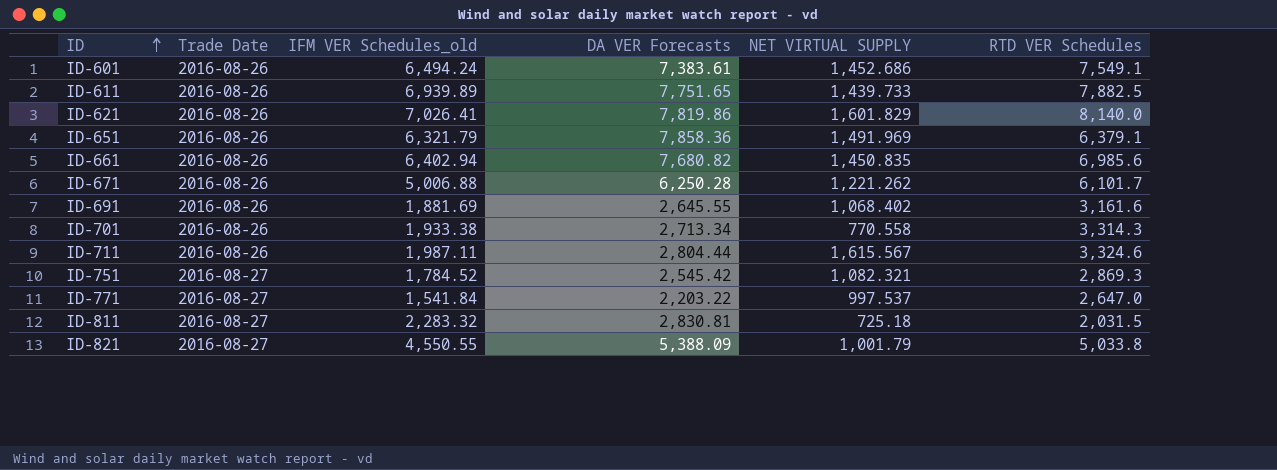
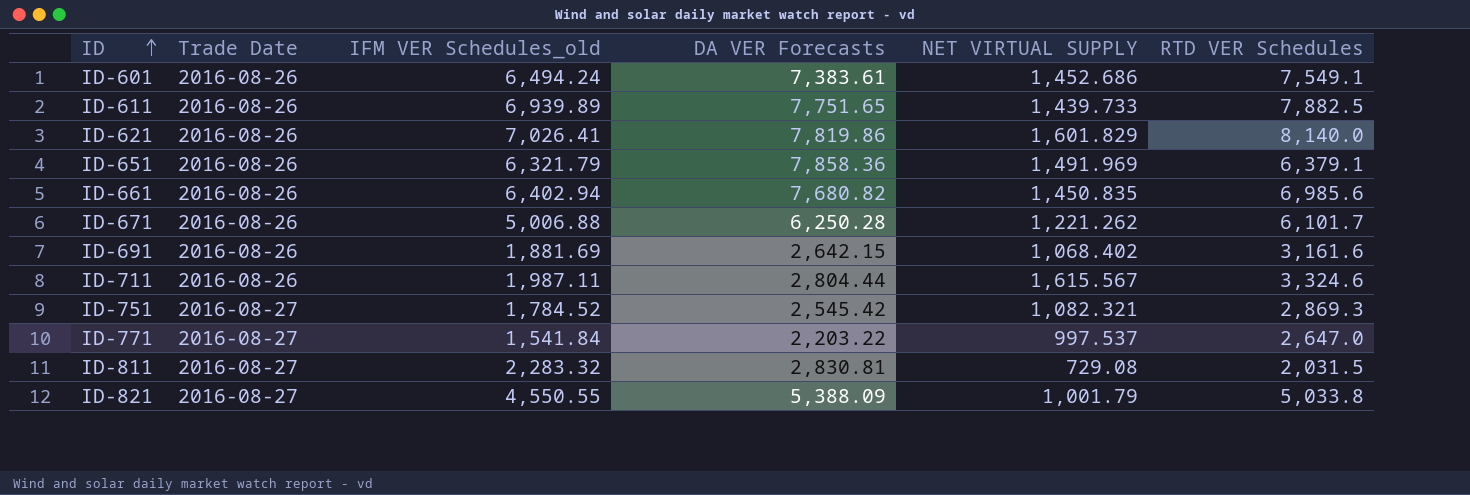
row ID-701: 2016-08-26 | 1,933.38 | 2,713.34 | 770.558 | 3,314.3 -> none
ID-691 | DA VER Forecasts: 2,645.55 -> 2,642.15
ID-811 | NET VIRTUAL SUPPLY: 725.18 -> 729.08

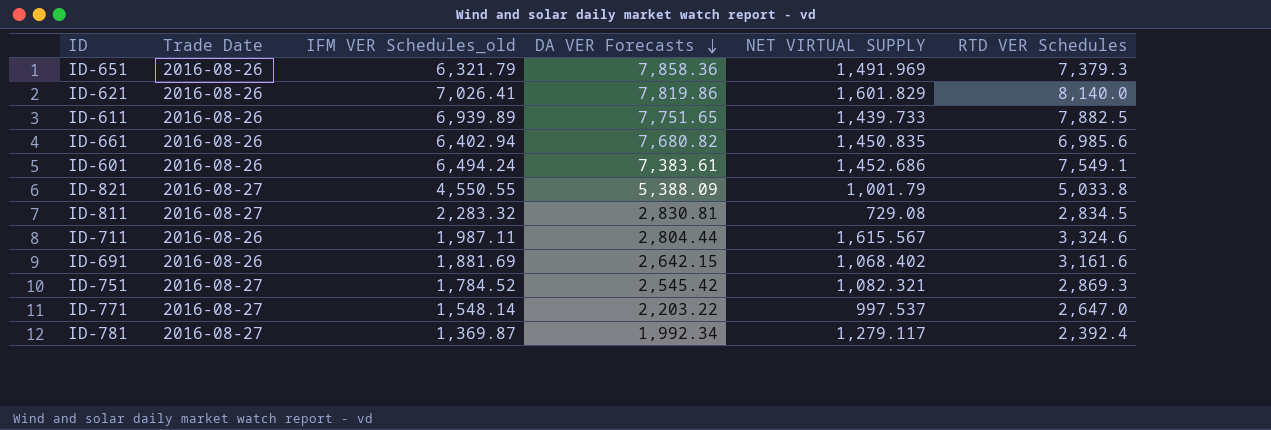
row order: ID ascending -> DA VER Forecasts descending
row ID-671: 2016-08-26 | 5,006.88 | 6,250.28 | 1,221.262 | 6,101.7 -> none
ID-651 | RTD VER Schedules: 6,379.1 -> 7,379.3
ID-811 | RTD VER Schedules: 2,031.5 -> 2,834.5
ID-771 | IFM VER Schedules_old: 1,541.84 -> 1,548.14
row ID-781: none -> 2016-08-27 | 1,369.87 | 1,992.34 | 1,279.117 | 2,392.4

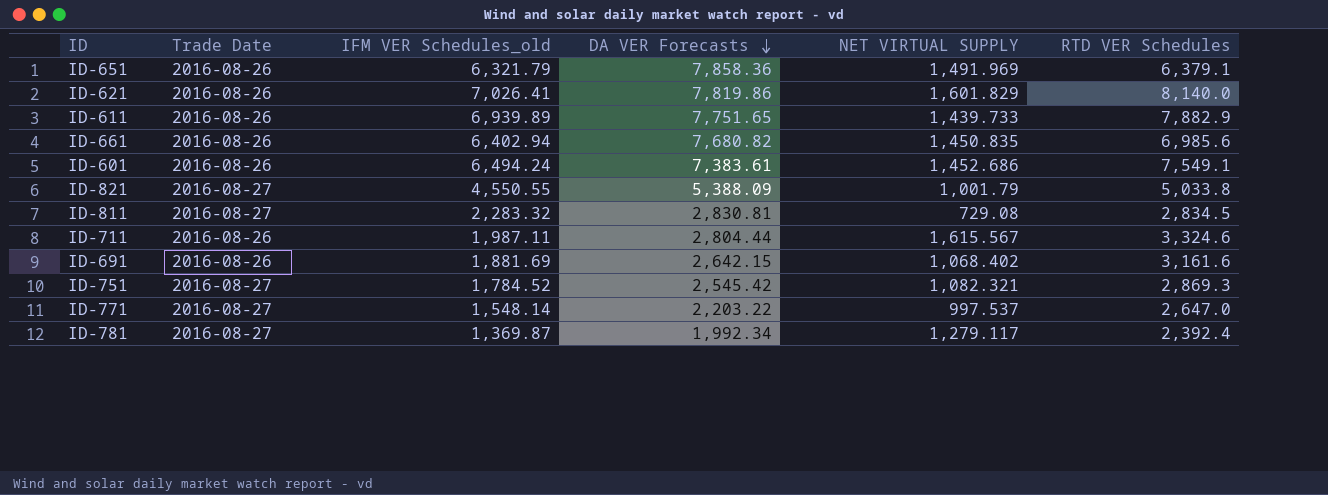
ID-651 | RTD VER Schedules: 7,379.3 -> 6,379.1
ID-611 | RTD VER Schedules: 7,882.5 -> 7,882.9

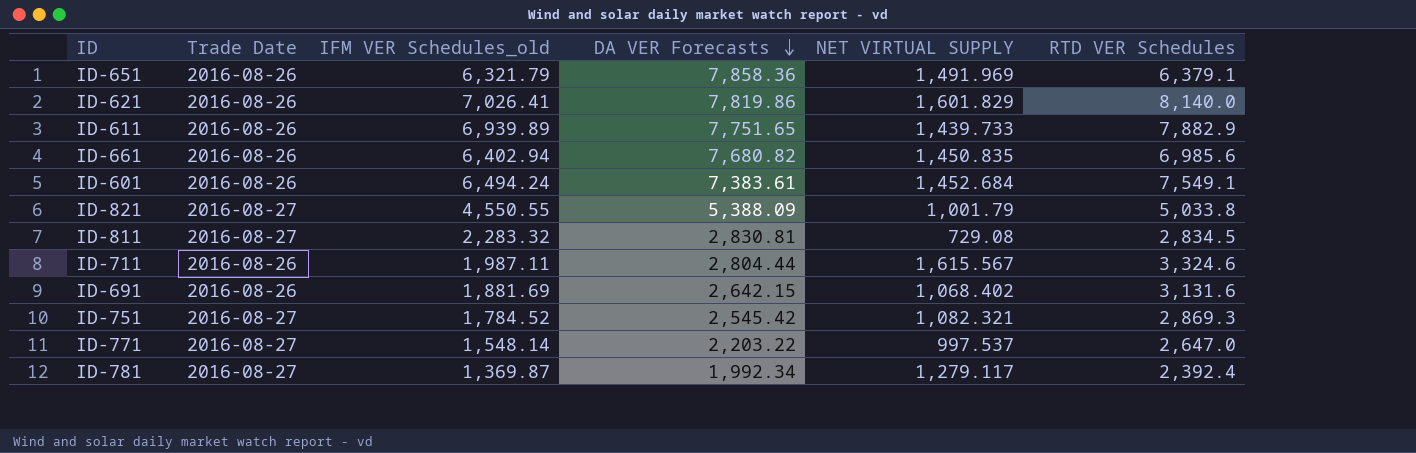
ID-601 | NET VIRTUAL SUPPLY: 1,452.686 -> 1,452.684
ID-691 | RTD VER Schedules: 3,161.6 -> 3,131.6

